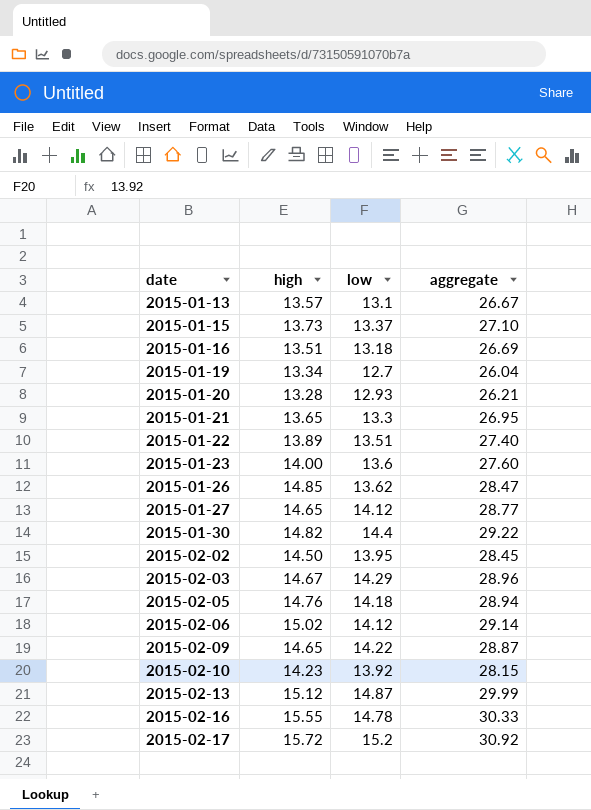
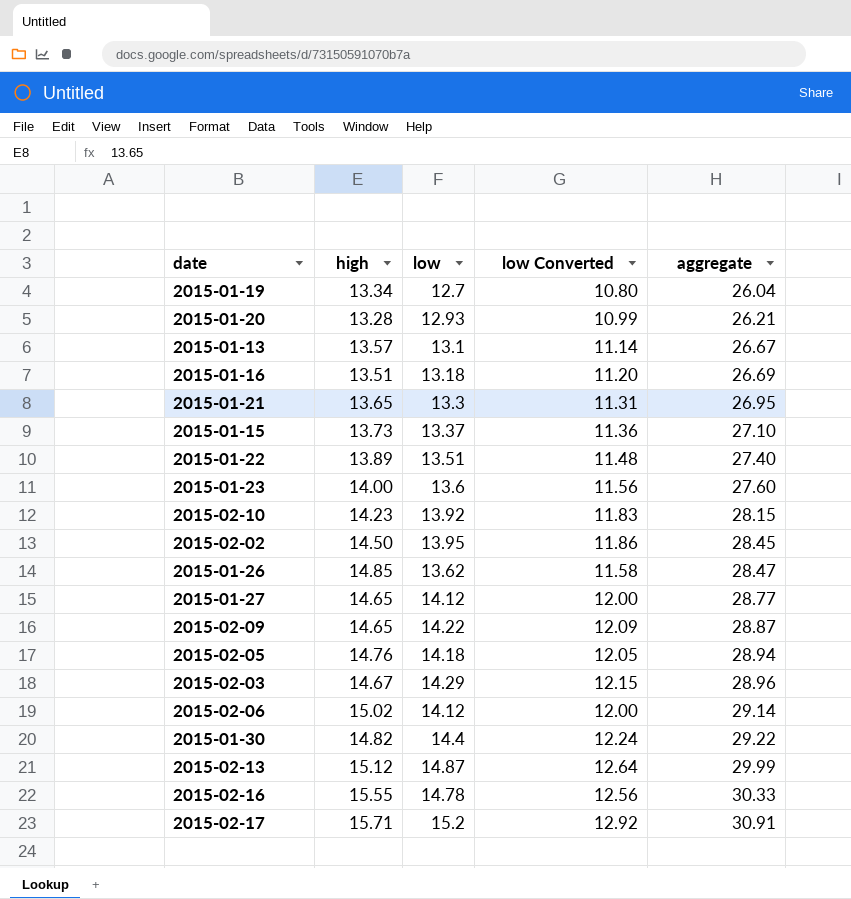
row order: date ascending -> aggregate ascending
column low Converted | formula: none -> [low] * 0.85
2015-02-17 | high: 15.72 -> 15.71
2015-02-17 | aggregate: 30.92 -> 30.91

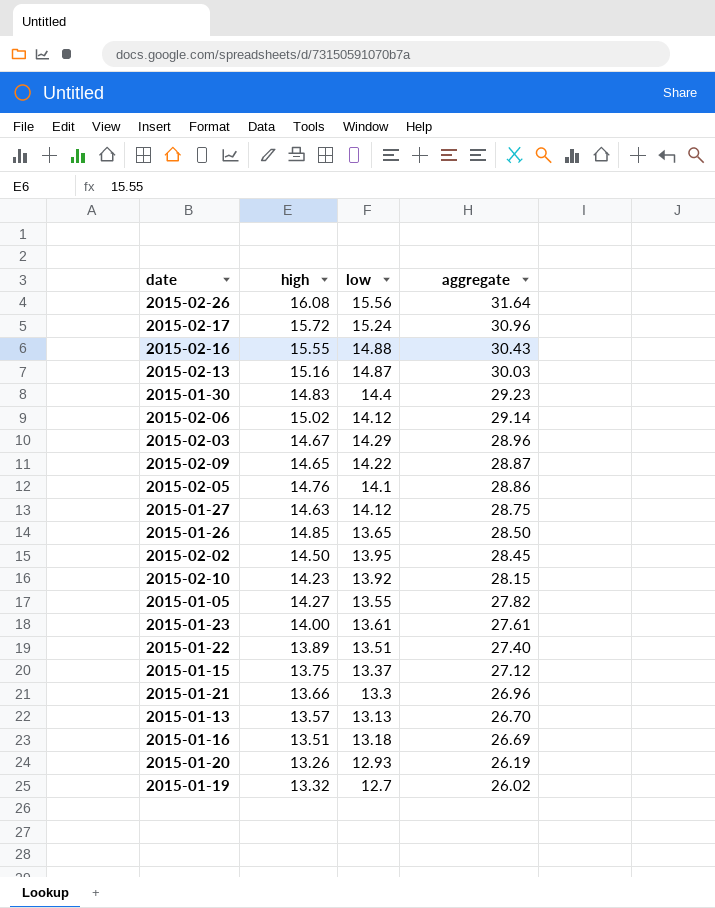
row order: aggregate ascending -> aggregate descending
column low Converted | formula: [low] * 0.85 -> none
row 2015-02-26: none -> 16.08 | 15.56 | 31.64
2015-02-17 | high: 15.71 -> 15.72
2015-02-17 | low: 15.2 -> 15.24
2015-02-17 | aggregate: 30.91 -> 30.96
2015-02-16 | low: 14.78 -> 14.88
2015-02-16 | aggregate: 30.33 -> 30.43
2015-02-13 | high: 15.12 -> 15.16
2015-02-13 | aggregate: 29.99 -> 30.03
2015-01-30 | high: 14.82 -> 14.83
2015-01-30 | aggregate: 29.22 -> 29.23
2015-02-05 | low: 14.18 -> 14.1
2015-02-05 | aggregate: 28.94 -> 28.86
2015-01-27 | high: 14.65 -> 14.63
2015-01-27 | aggregate: 28.77 -> 28.75
2015-01-26 | low: 13.62 -> 13.65
2015-01-26 | aggregate: 28.47 -> 28.50
row 2015-01-05: none -> 14.27 | 13.55 | 27.82
2015-01-23 | low: 13.6 -> 13.61
2015-01-23 | aggregate: 27.60 -> 27.61
2015-01-15 | high: 13.73 -> 13.75
2015-01-15 | aggregate: 27.10 -> 27.12
2015-01-21 | high: 13.65 -> 13.66
2015-01-21 | aggregate: 26.95 -> 26.96
2015-01-13 | low: 13.1 -> 13.13
2015-01-13 | aggregate: 26.67 -> 26.70
2015-01-20 | high: 13.28 -> 13.26
2015-01-20 | aggregate: 26.21 -> 26.19
2015-01-19 | high: 13.34 -> 13.32
2015-01-19 | aggregate: 26.04 -> 26.02

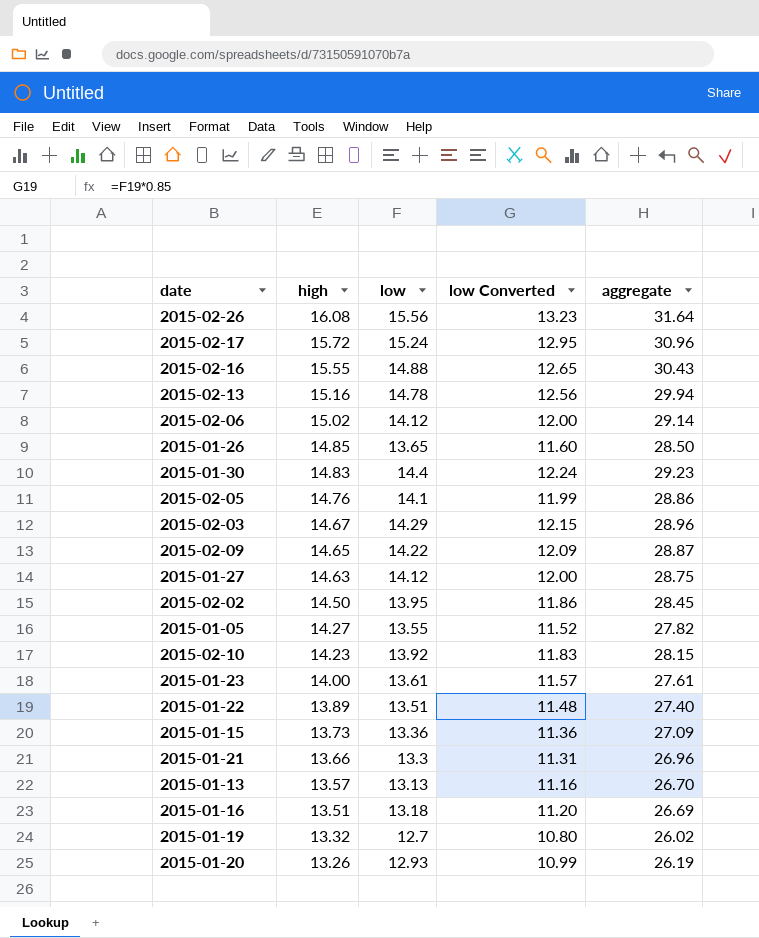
row order: aggregate descending -> high descending
column low Converted | formula: none -> [low] * 0.85
2015-02-13 | low: 14.87 -> 14.78
2015-02-13 | aggregate: 30.03 -> 29.94
2015-01-15 | high: 13.75 -> 13.73
2015-01-15 | low: 13.37 -> 13.36
2015-01-15 | aggregate: 27.12 -> 27.09

